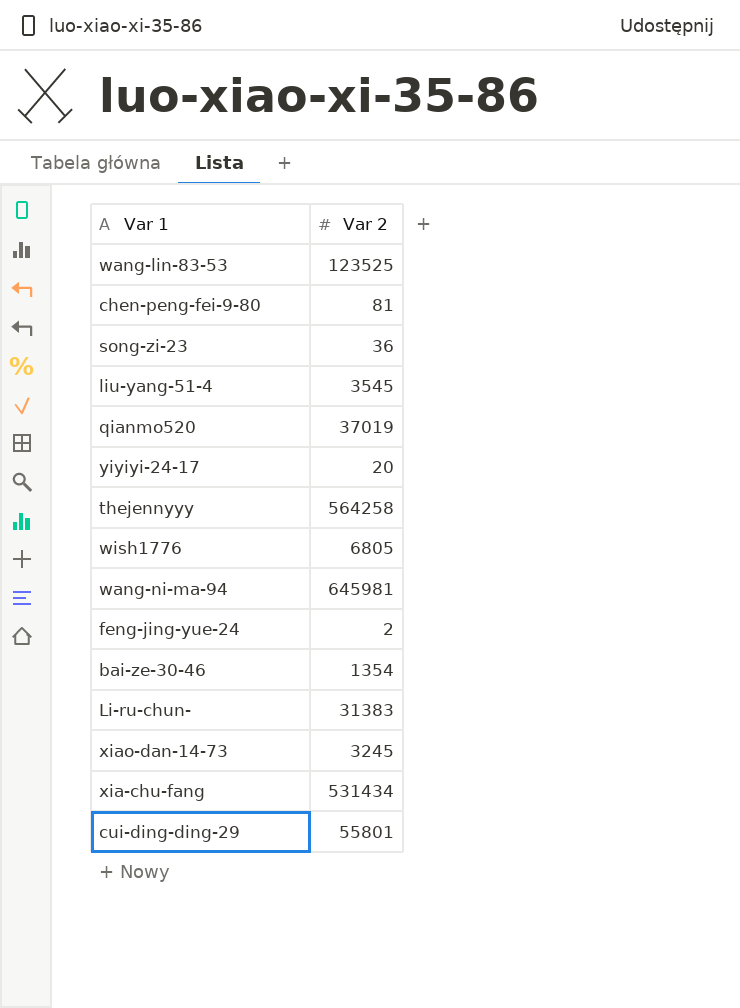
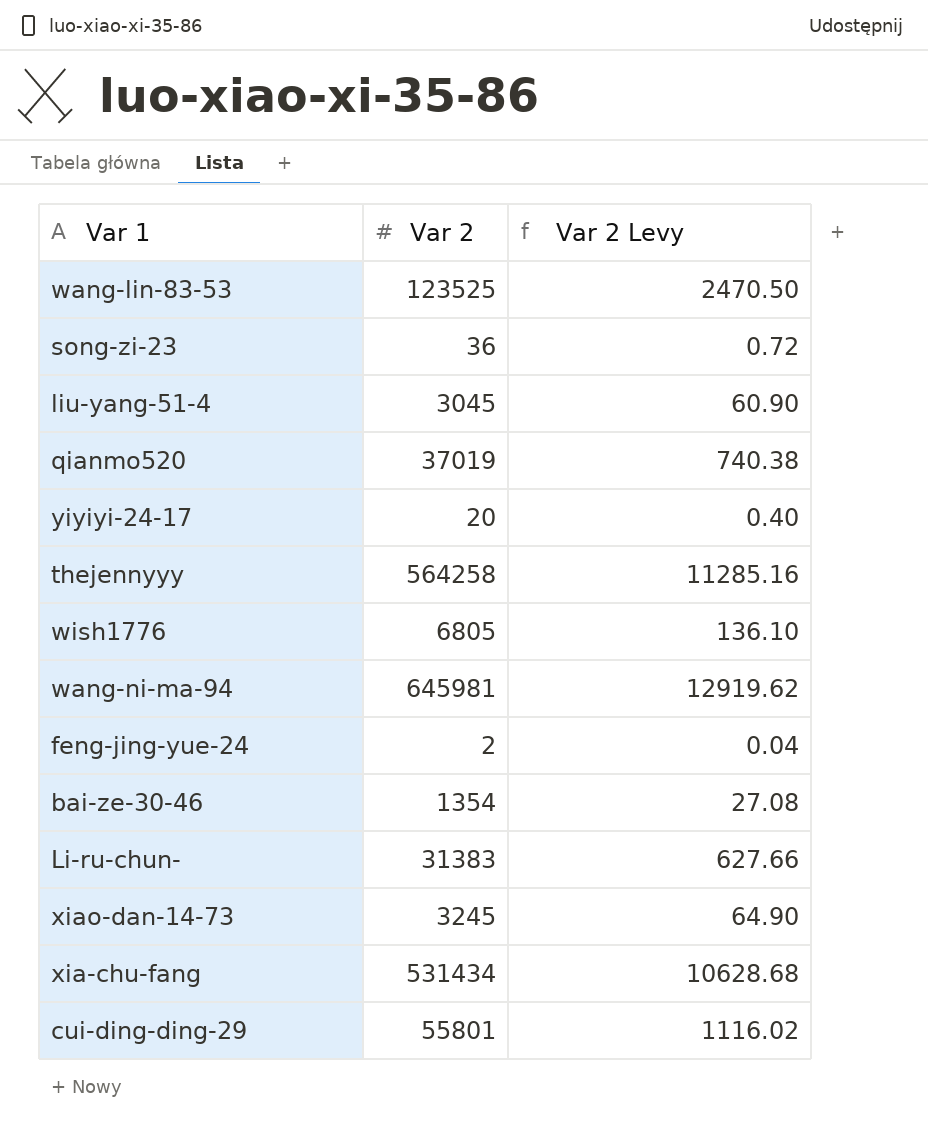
column Var 2 Levy | formula: none -> [Var 2] * 0.02
row chen-peng-fei-9-80: 81 -> none
liu-yang-51-4 | Var 2: 3545 -> 3045

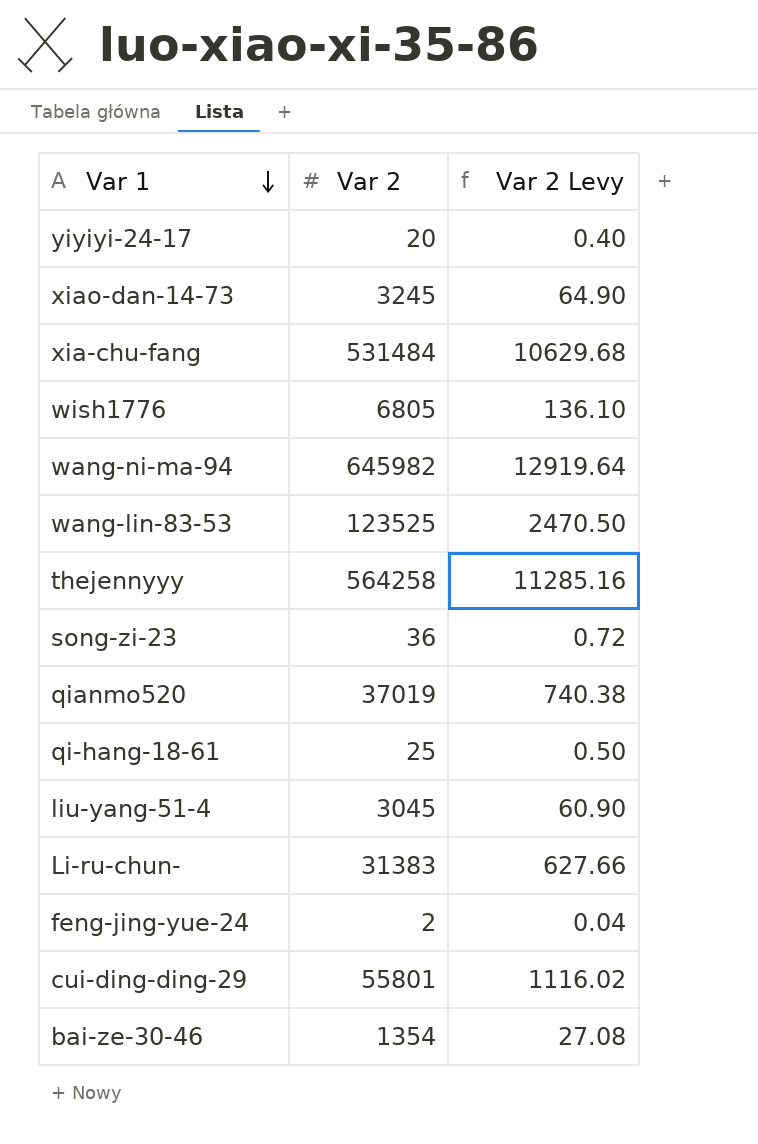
row order: none -> Var 1 descending
xia-chu-fang | Var 2: 531434 -> 531484
xia-chu-fang | Var 2 Levy: 10628.68 -> 10629.68
wang-ni-ma-94 | Var 2: 645981 -> 645982
wang-ni-ma-94 | Var 2 Levy: 12919.62 -> 12919.64
row qi-hang-18-61: none -> 25 | 0.50

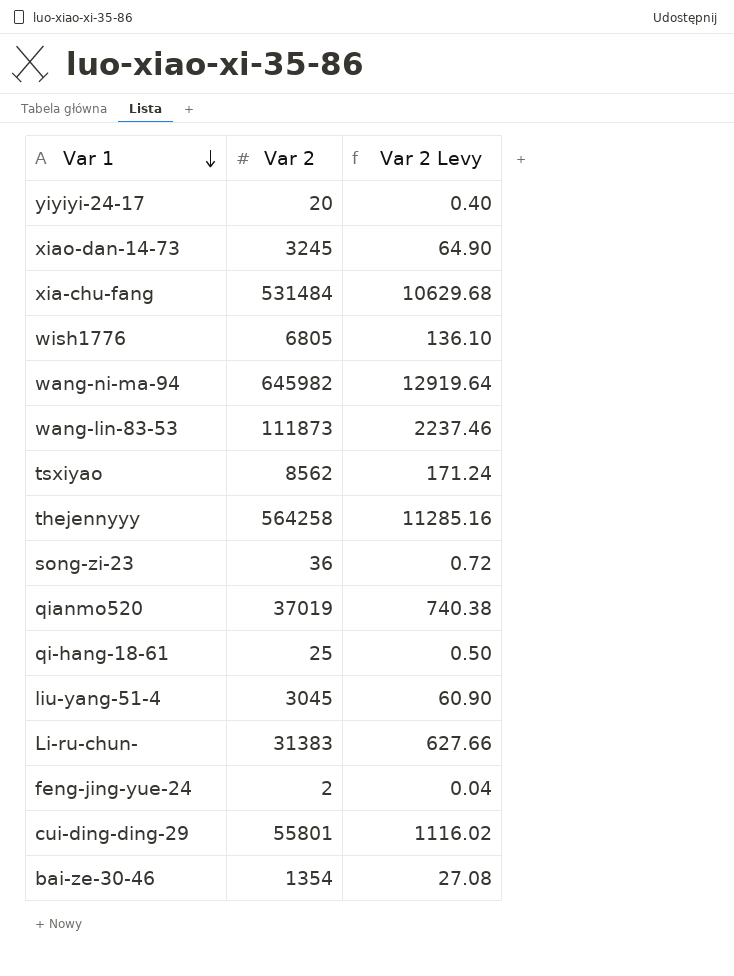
wang-lin-83-53 | Var 2: 123525 -> 111873
wang-lin-83-53 | Var 2 Levy: 2470.50 -> 2237.46
row tsxiyao: none -> 8562 | 171.24

